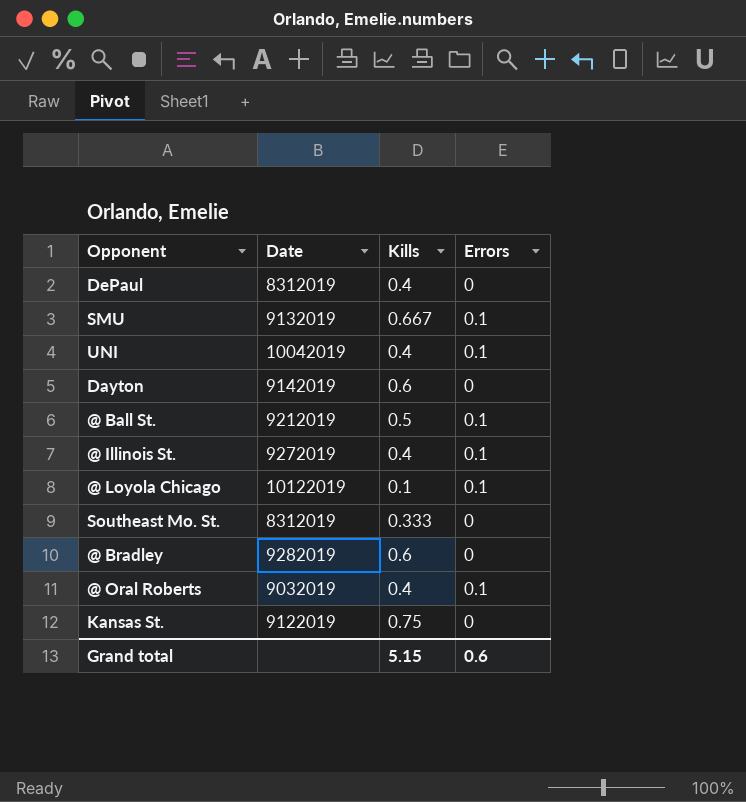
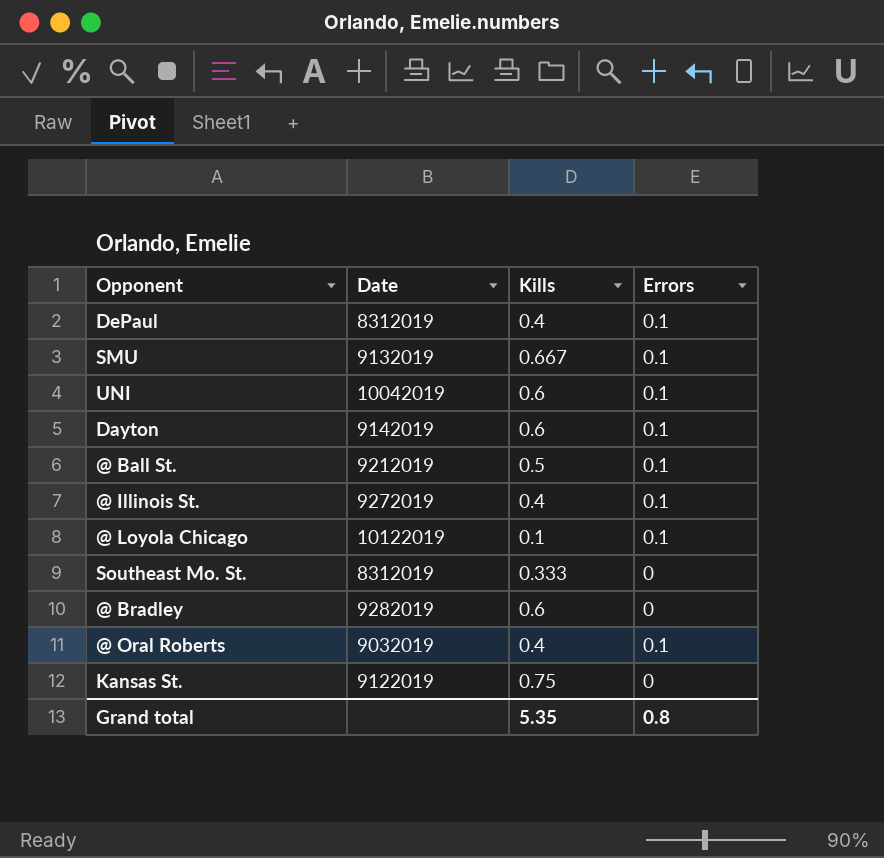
DePaul | Errors: 0 -> 0.1
UNI | Kills: 0.4 -> 0.6
Dayton | Errors: 0 -> 0.1
Grand total | Kills: 5.15 -> 5.35
Grand total | Errors: 0.6 -> 0.8

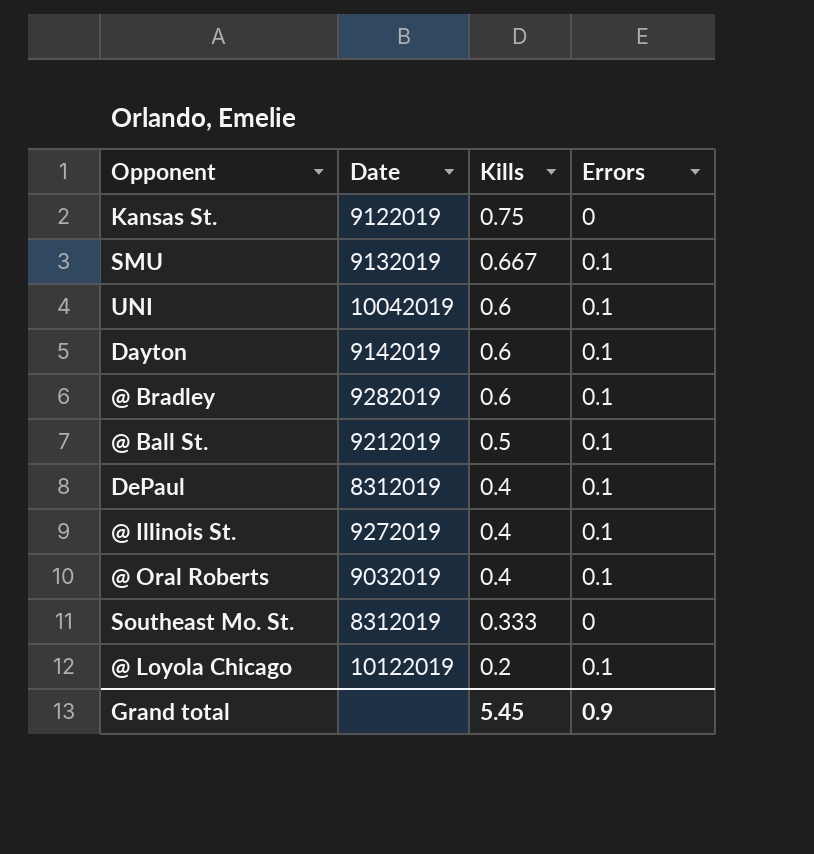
row order: none -> Kills descending
@ Bradley | Errors: 0 -> 0.1
@ Loyola Chicago | Kills: 0.1 -> 0.2
Grand total | Kills: 5.35 -> 5.45
Grand total | Errors: 0.8 -> 0.9

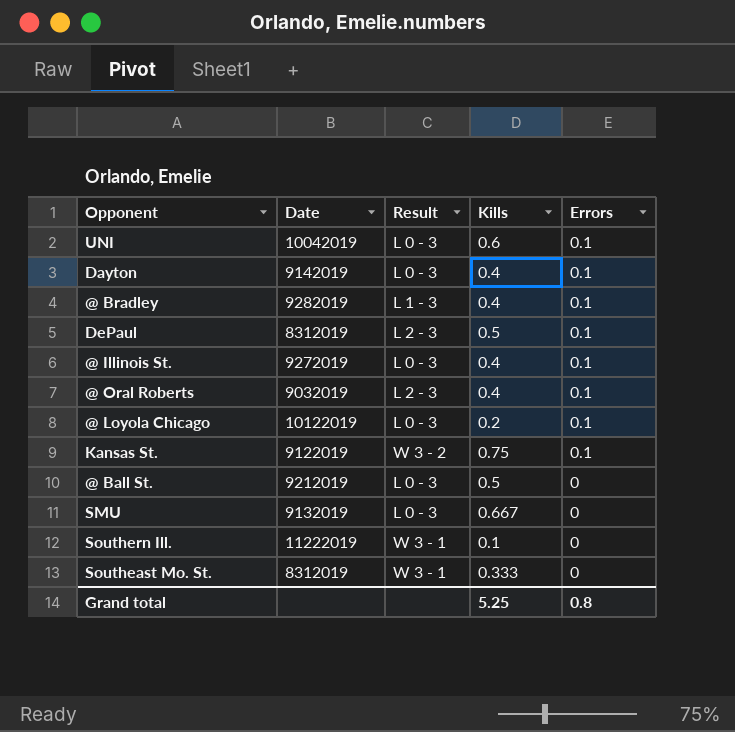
row order: Kills descending -> Errors descending
column Result | position: none -> 3
Dayton | Kills: 0.6 -> 0.4
@ Bradley | Kills: 0.6 -> 0.4
DePaul | Kills: 0.4 -> 0.5
Kansas St. | Errors: 0 -> 0.1
@ Ball St. | Errors: 0.1 -> 0
SMU | Errors: 0.1 -> 0
row Southern Ill.: none -> 11222019 | W 3 - 1 | 0.1 | 0
Grand total | Kills: 5.45 -> 5.25
Grand total | Errors: 0.9 -> 0.8

